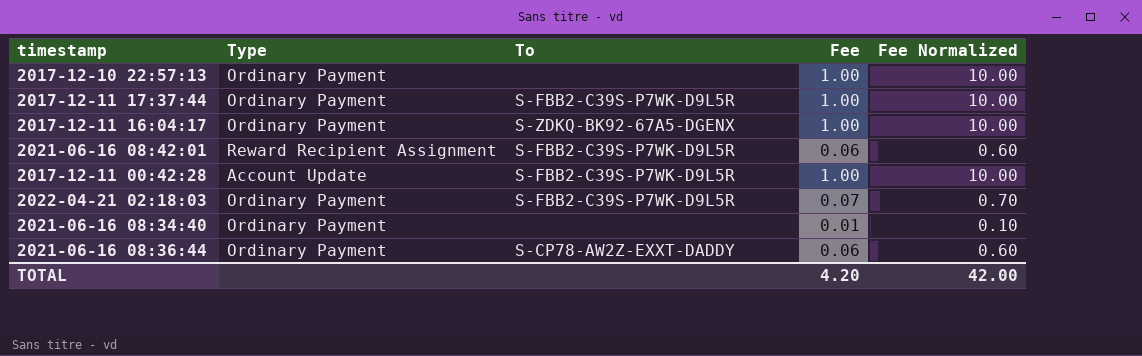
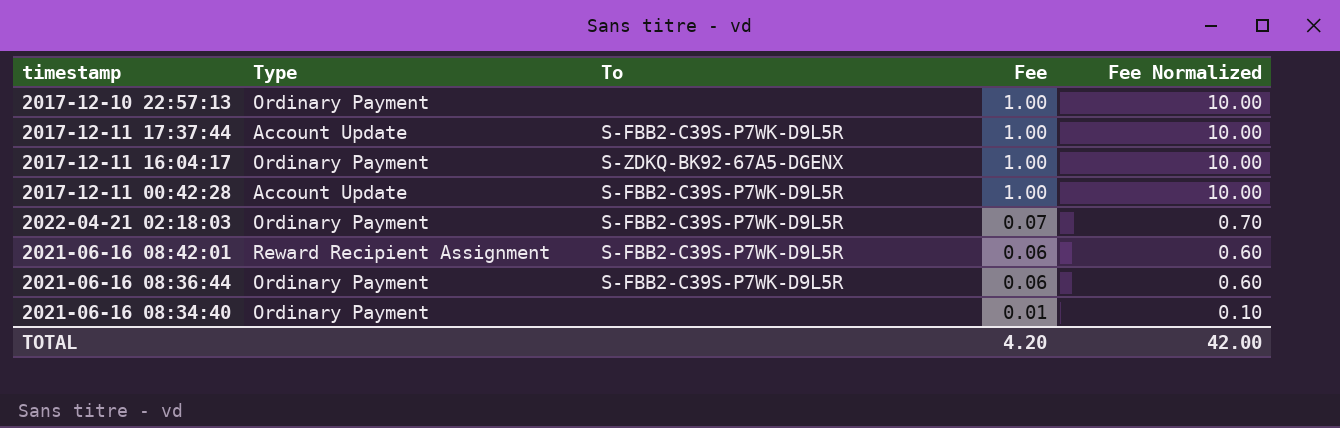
row order: none -> Fee descending
2017-12-11 17:37:44 | Type: Ordinary Payment -> Account Update
2021-06-16 08:36:44 | To: S-CP78-AW2Z-EXXT-DADDY -> S-FBB2-C39S-P7WK-D9L5R

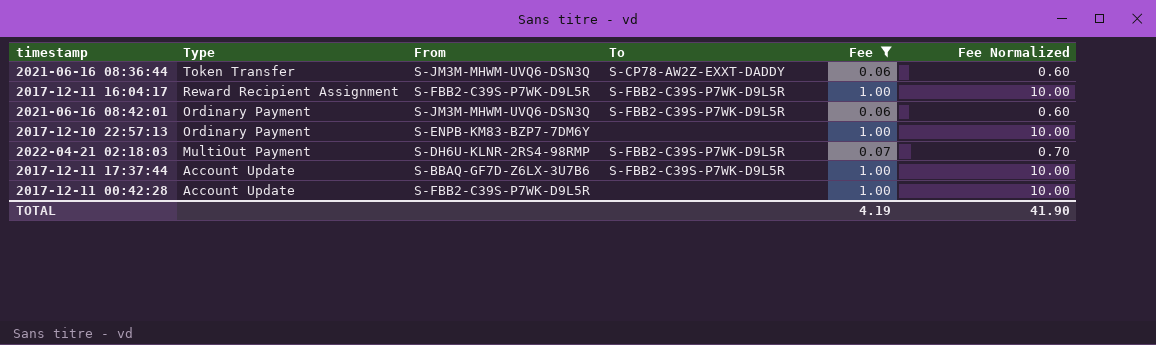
filter: none -> Fee != 0.01
row order: Fee descending -> Type descending
column From | position: none -> 3
2021-06-16 08:36:44 | Type: Ordinary Payment -> Token Transfer
2021-06-16 08:36:44 | To: S-FBB2-C39S-P7WK-D9L5R -> S-CP78-AW2Z-EXXT-DADDY
2017-12-11 16:04:17 | Type: Ordinary Payment -> Reward Recipient Assignment
2017-12-11 16:04:17 | To: S-ZDKQ-BK92-67A5-DGENX -> S-FBB2-C39S-P7WK-D9L5R
2021-06-16 08:42:01 | Type: Reward Recipient Assignment -> Ordinary Payment
2022-04-21 02:18:03 | Type: Ordinary Payment -> MultiOut Payment
2017-12-11 00:42:28 | To: S-FBB2-C39S-P7WK-D9L5R -> none
TOTAL | Fee: 4.20 -> 4.19
TOTAL | Fee Normalized: 42.00 -> 41.90

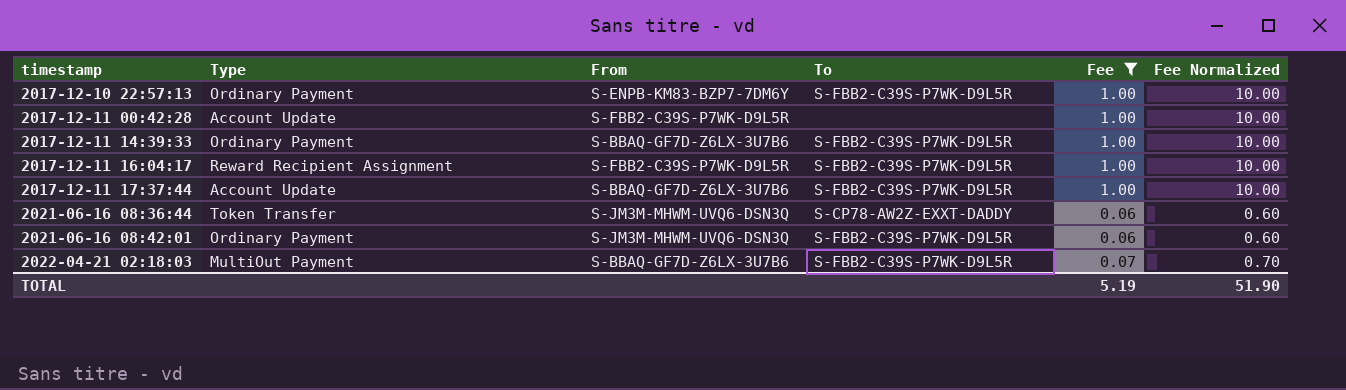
row order: Type descending -> timestamp ascending
2017-12-10 22:57:13 | To: none -> S-FBB2-C39S-P7WK-D9L5R
row 2017-12-11 14:39:33: none -> Ordinary Payment | S-BBAQ-GF7D-Z6LX-3U7B6 | S-FBB2-C39S-P7WK-D9L5R | 1.00 | 10.00
2022-04-21 02:18:03 | From: S-DH6U-KLNR-2RS4-98RMP -> S-BBAQ-GF7D-Z6LX-3U7B6
TOTAL | Fee: 4.19 -> 5.19
TOTAL | Fee Normalized: 41.90 -> 51.90

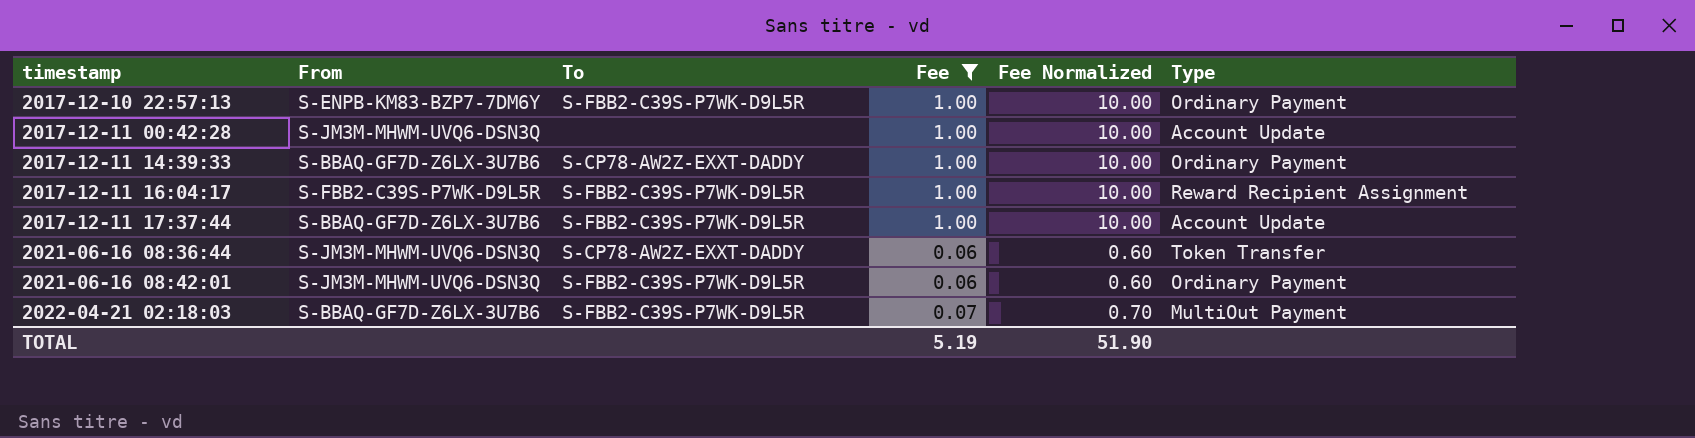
column Type | position: 2 -> 6
2017-12-11 00:42:28 | From: S-FBB2-C39S-P7WK-D9L5R -> S-JM3M-MHWM-UVQ6-DSN3Q
2017-12-11 14:39:33 | To: S-FBB2-C39S-P7WK-D9L5R -> S-CP78-AW2Z-EXXT-DADDY

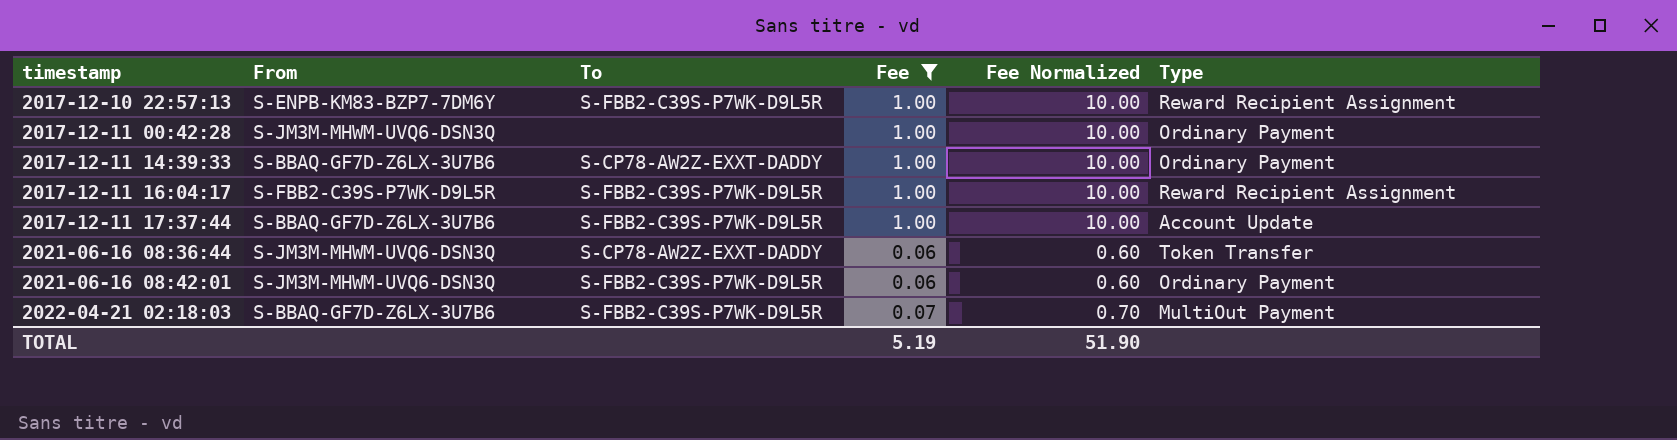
2017-12-10 22:57:13 | Type: Ordinary Payment -> Reward Recipient Assignment
2017-12-11 00:42:28 | Type: Account Update -> Ordinary Payment

